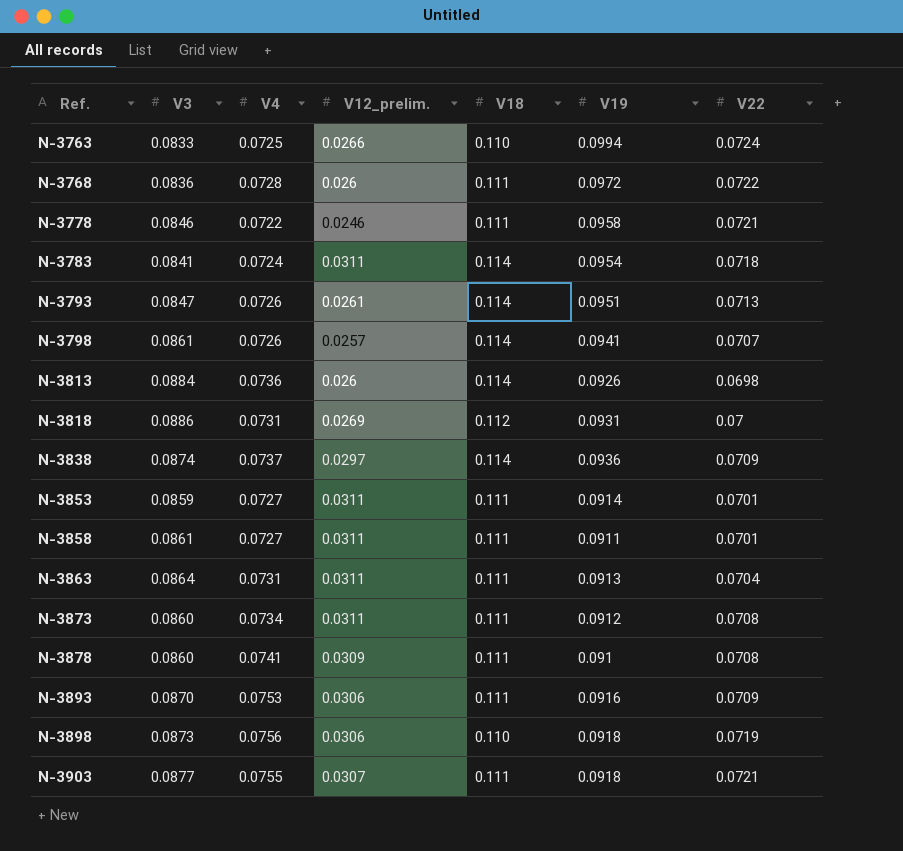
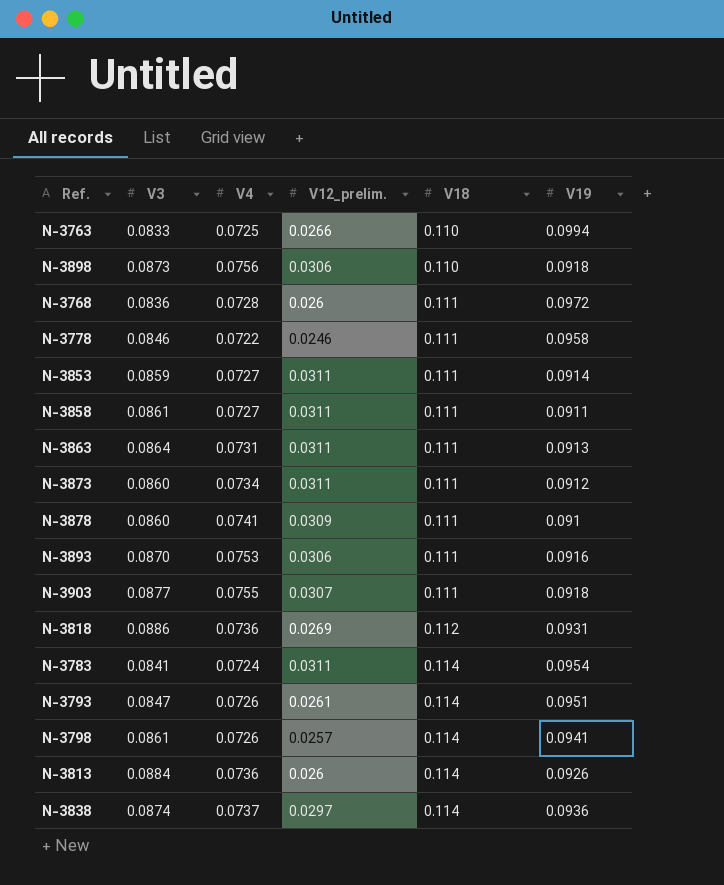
row order: Ref. ascending -> V18 ascending
column V22 | position: 7 -> none
N-3818 | V4: 0.0731 -> 0.0736

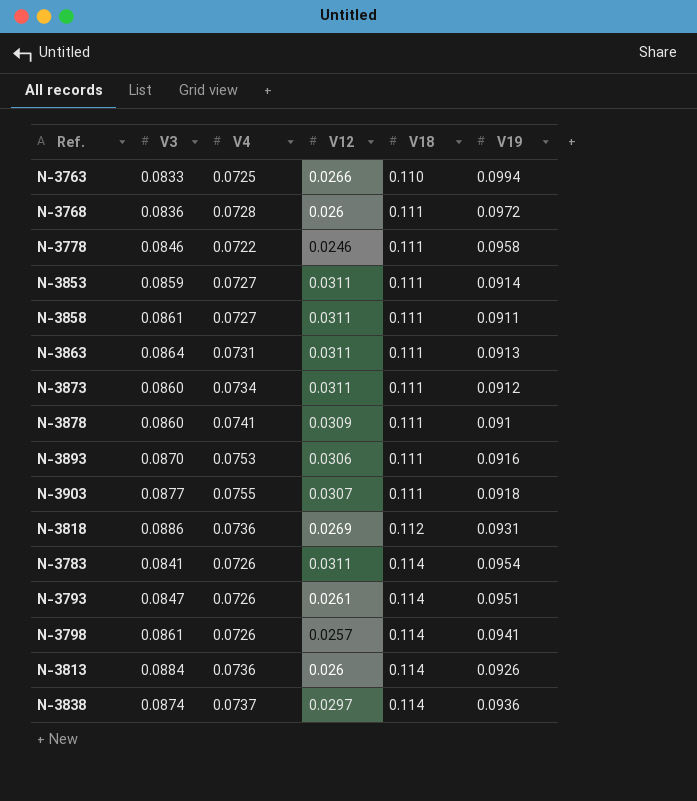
column name: V12_prelim. -> V12
row N-3898: 0.0873 | 0.0756 | 0.0306 | 0.110 | 0.0918 -> none
N-3783 | V4: 0.0724 -> 0.0726

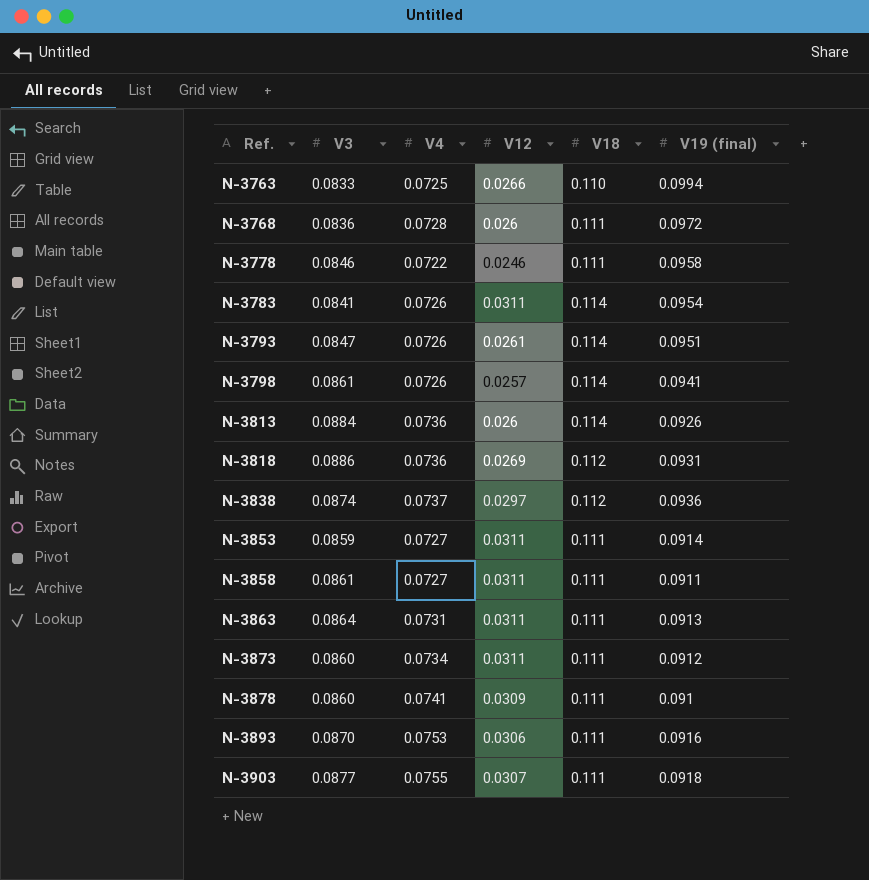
row order: V18 ascending -> Ref. ascending
column name: V19 -> V19 (final)
N-3838 | V18: 0.114 -> 0.112

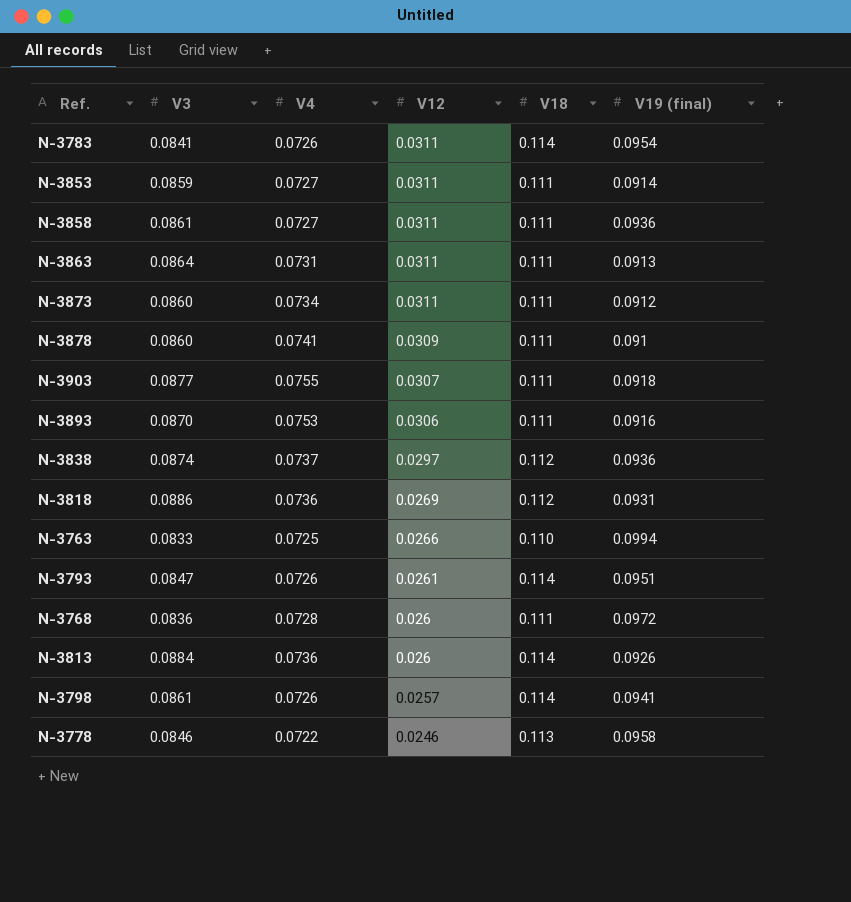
row order: Ref. ascending -> V12 descending
N-3858 | V19 (final): 0.0911 -> 0.0936
N-3778 | V18: 0.111 -> 0.113

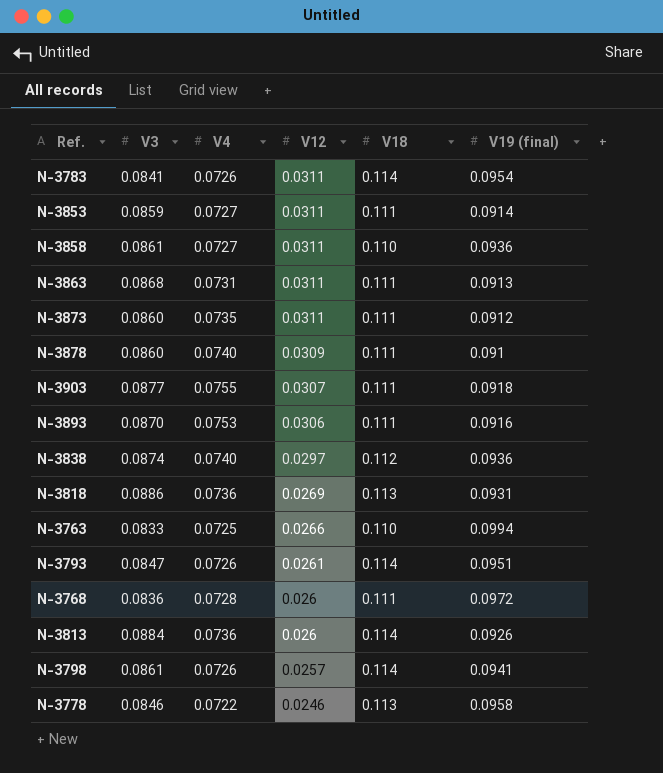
N-3858 | V18: 0.111 -> 0.110
N-3863 | V3: 0.0864 -> 0.0868
N-3873 | V4: 0.0734 -> 0.0735
N-3878 | V4: 0.0741 -> 0.0740
N-3838 | V4: 0.0737 -> 0.0740
N-3818 | V18: 0.112 -> 0.113

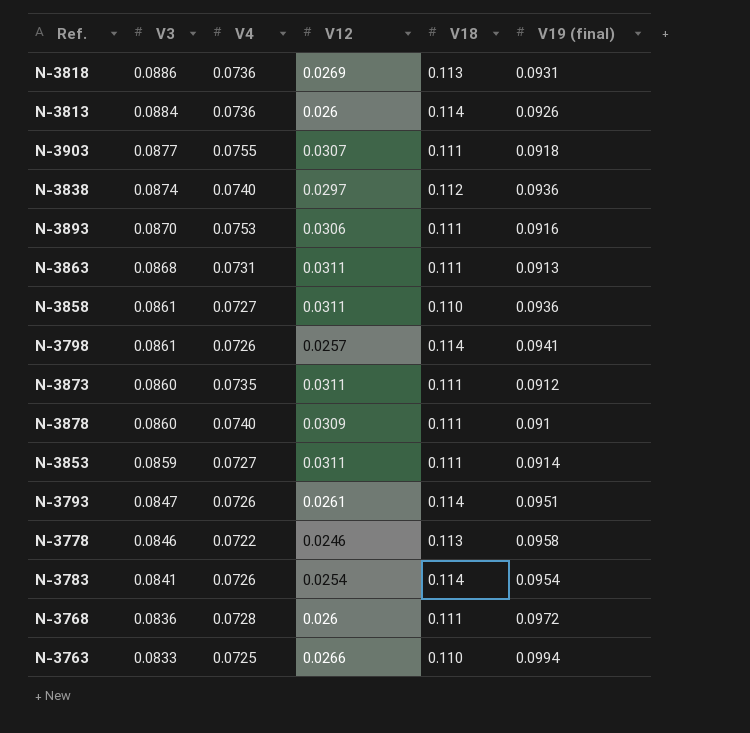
row order: V12 descending -> V3 descending
N-3783 | V12: 0.0311 -> 0.0254

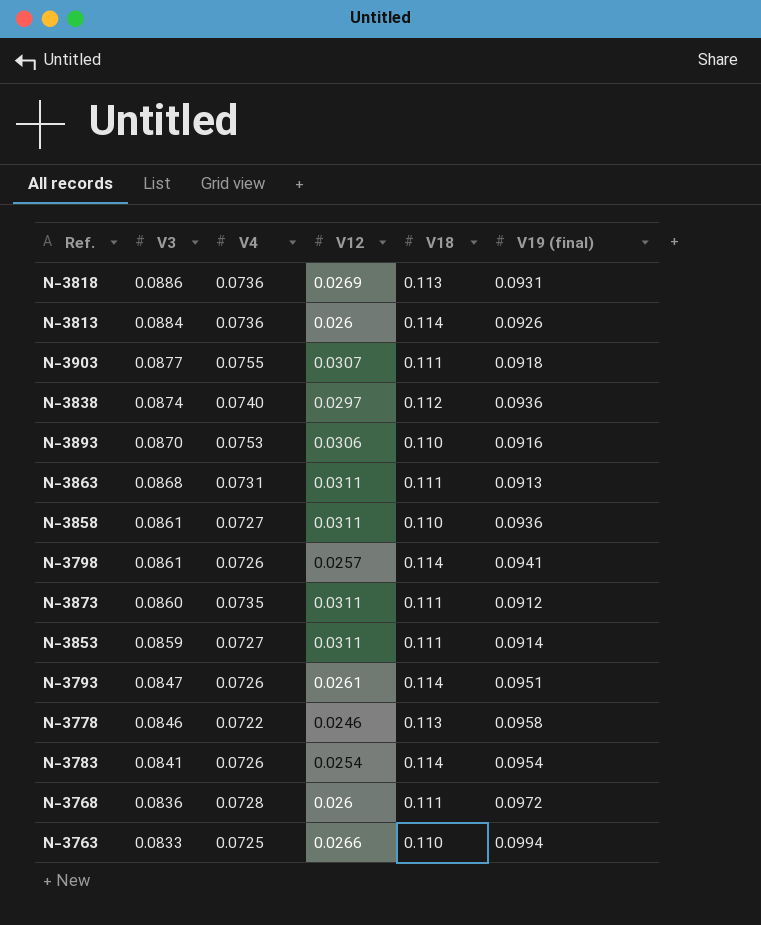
row N-3878: 0.0860 | 0.0740 | 0.0309 | 0.111 | 0.091 -> none
N-3893 | V18: 0.111 -> 0.110

